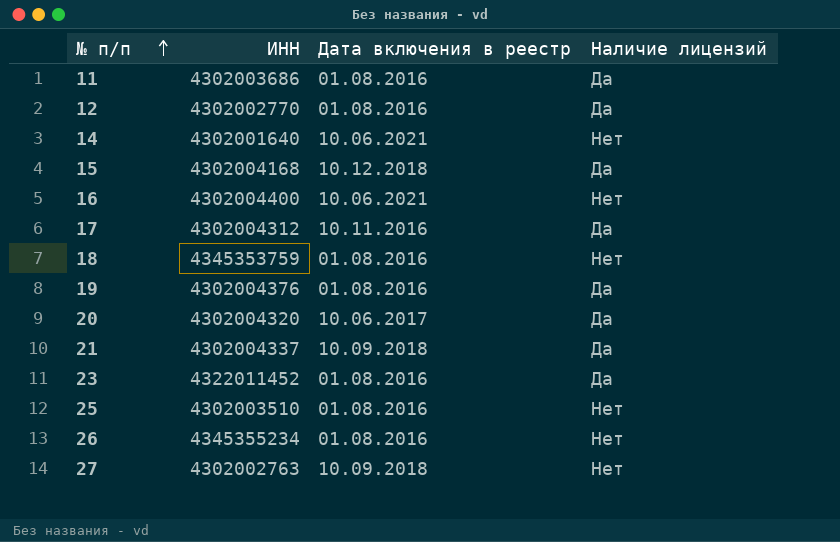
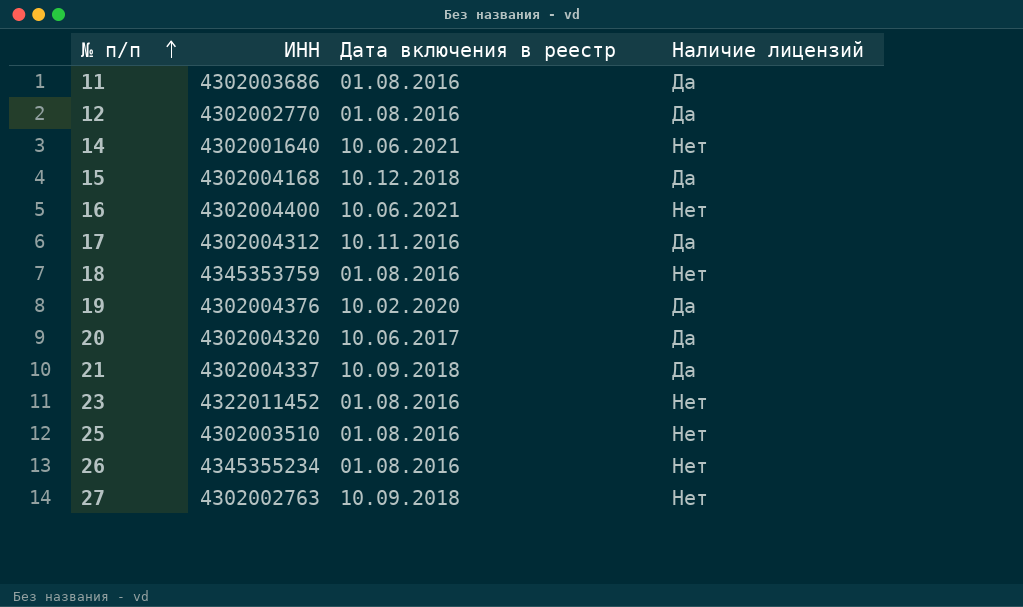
19 | Дата включения в реестр: 01.08.2016 -> 10.02.2020
23 | Наличие лицензий: Да -> Нет

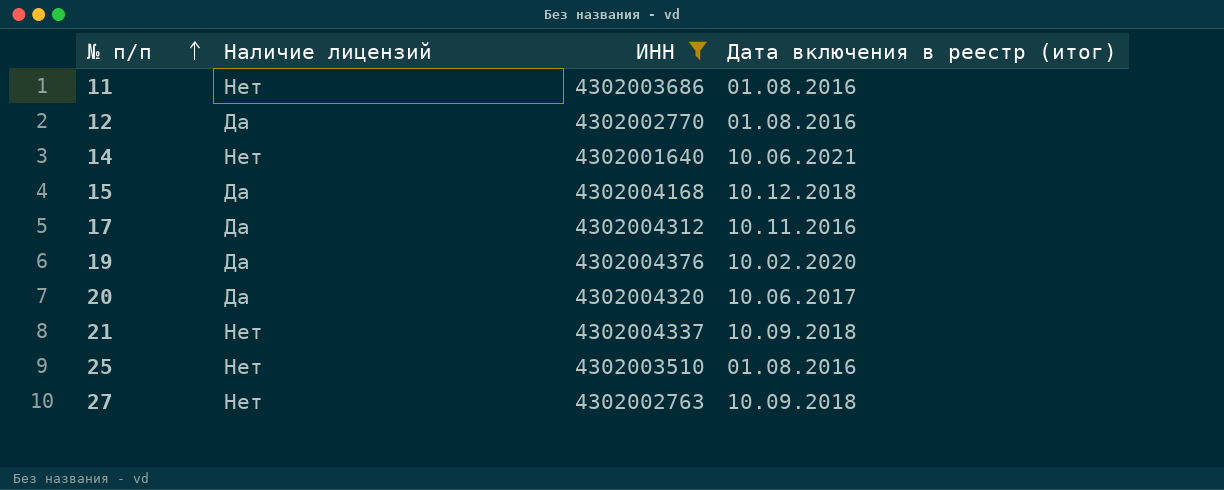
filter: none -> ИНН <= 4302004376
column Наличие лицензий | position: 4 -> 2
column name: Дата включения в реестр -> Дата включения в реестр (итог)
11 | Наличие лицензий: Да -> Нет
21 | Наличие лицензий: Да -> Нет

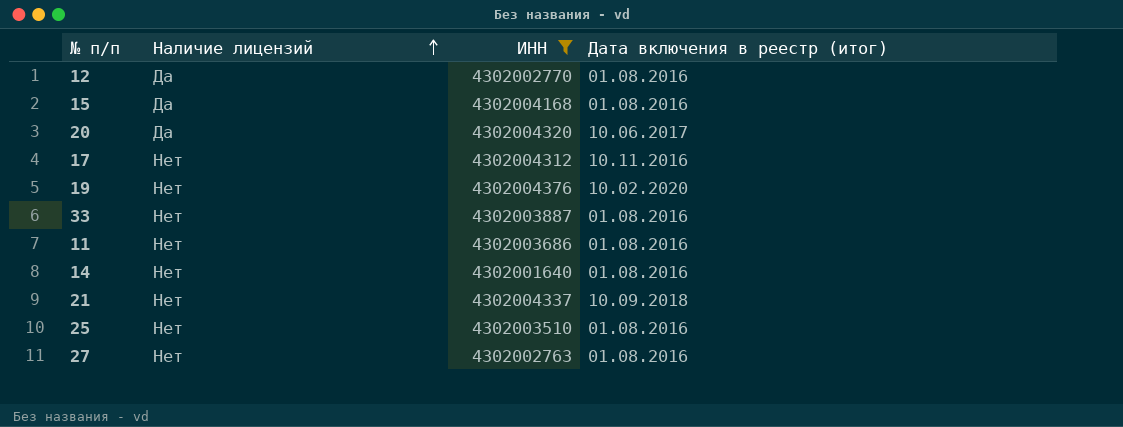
row order: № п/п ascending -> Наличие лицензий ascending
15 | Дата включения в реестр (итог): 10.12.2018 -> 01.08.2016
17 | Наличие лицензий: Да -> Нет
19 | Наличие лицензий: Да -> Нет
row 33: none -> Нет | 4302003887 | 01.08.2016
14 | Дата включения в реестр (итог): 10.06.2021 -> 01.08.2016
27 | Дата включения в реестр (итог): 10.09.2018 -> 01.08.2016

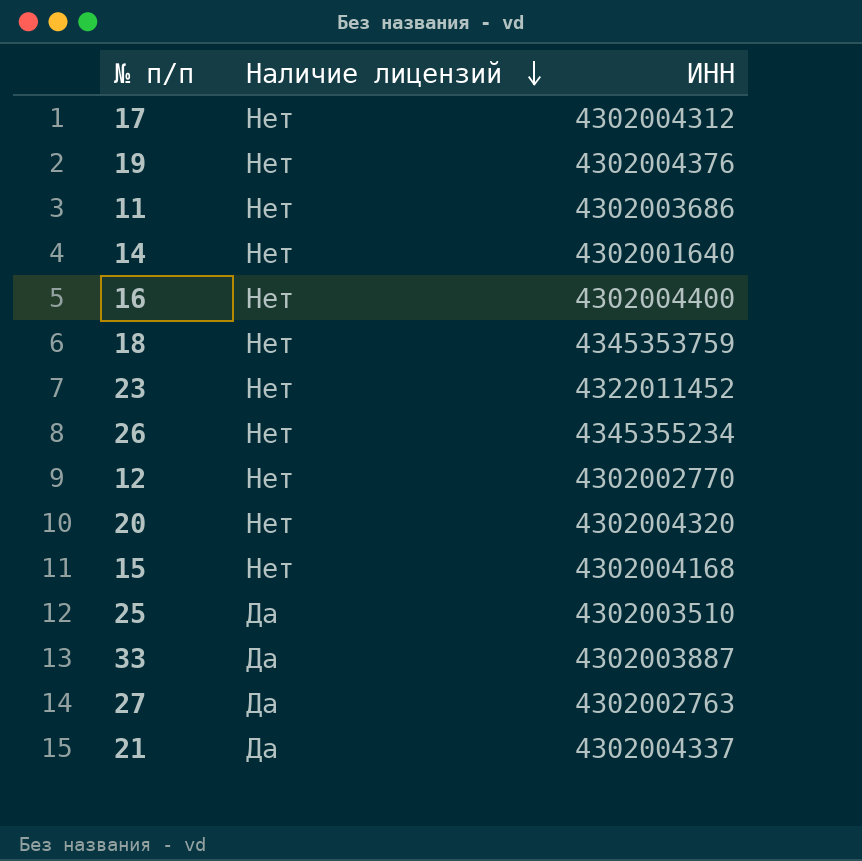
filter: ИНН <= 4302004376 -> none
row order: Наличие лицензий ascending -> Наличие лицензий descending
column Дата включения в реестр (итог) | position: 4 -> none
12 | Наличие лицензий: Да -> Нет
20 | Наличие лицензий: Да -> Нет
15 | Наличие лицензий: Да -> Нет
25 | Наличие лицензий: Нет -> Да
33 | Наличие лицензий: Нет -> Да
27 | Наличие лицензий: Нет -> Да
21 | Наличие лицензий: Нет -> Да

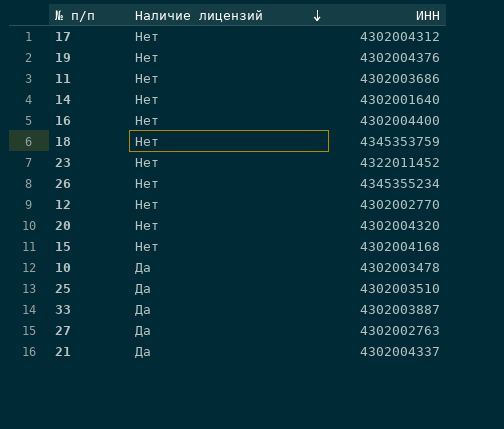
row 10: none -> Да | 4302003478

